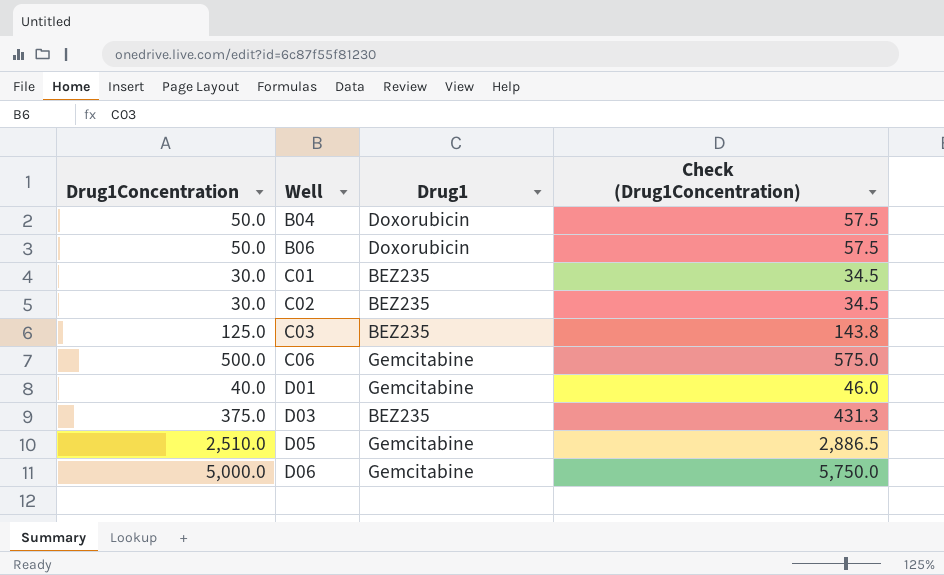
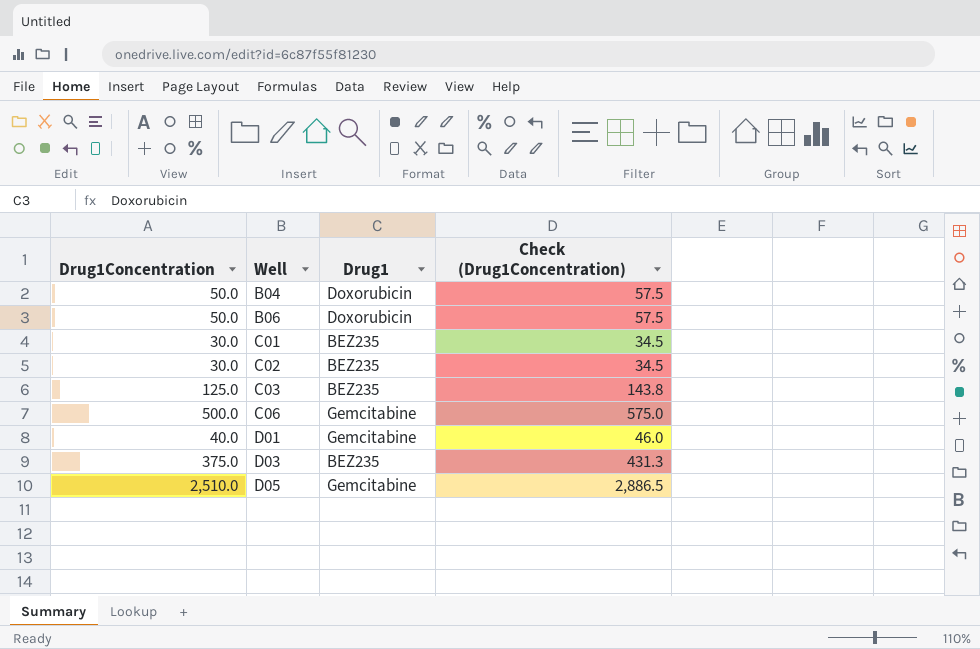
row D06: 5,000.0 | Gemcitabine | 5,750.0 -> none

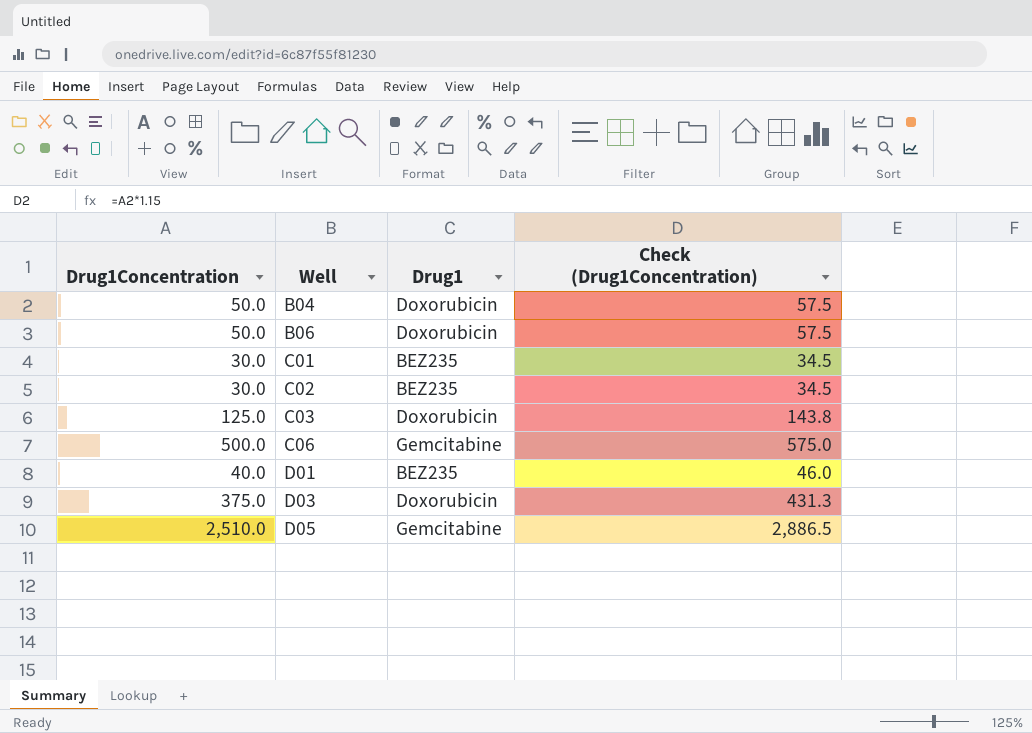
C03 | Drug1: BEZ235 -> Doxorubicin
D01 | Drug1: Gemcitabine -> BEZ235
D03 | Drug1: BEZ235 -> Doxorubicin

